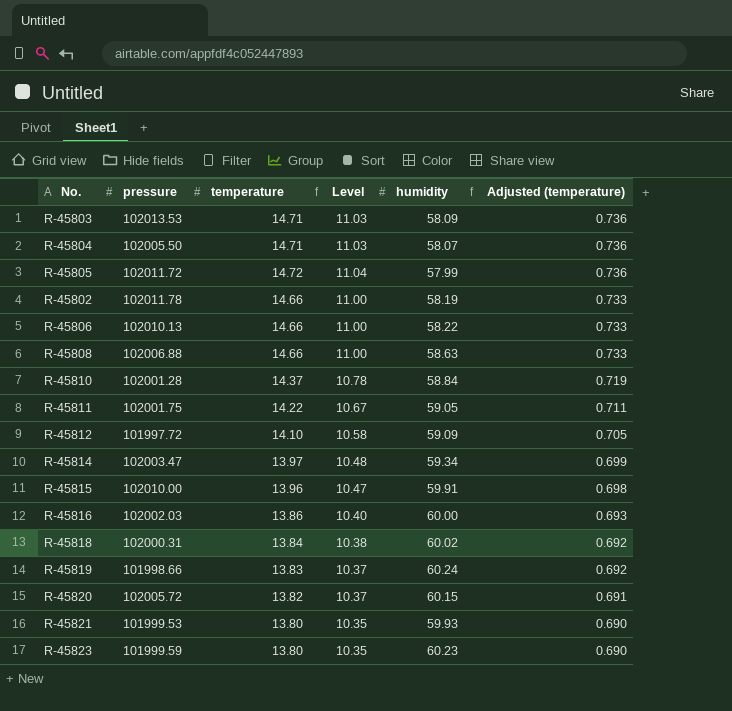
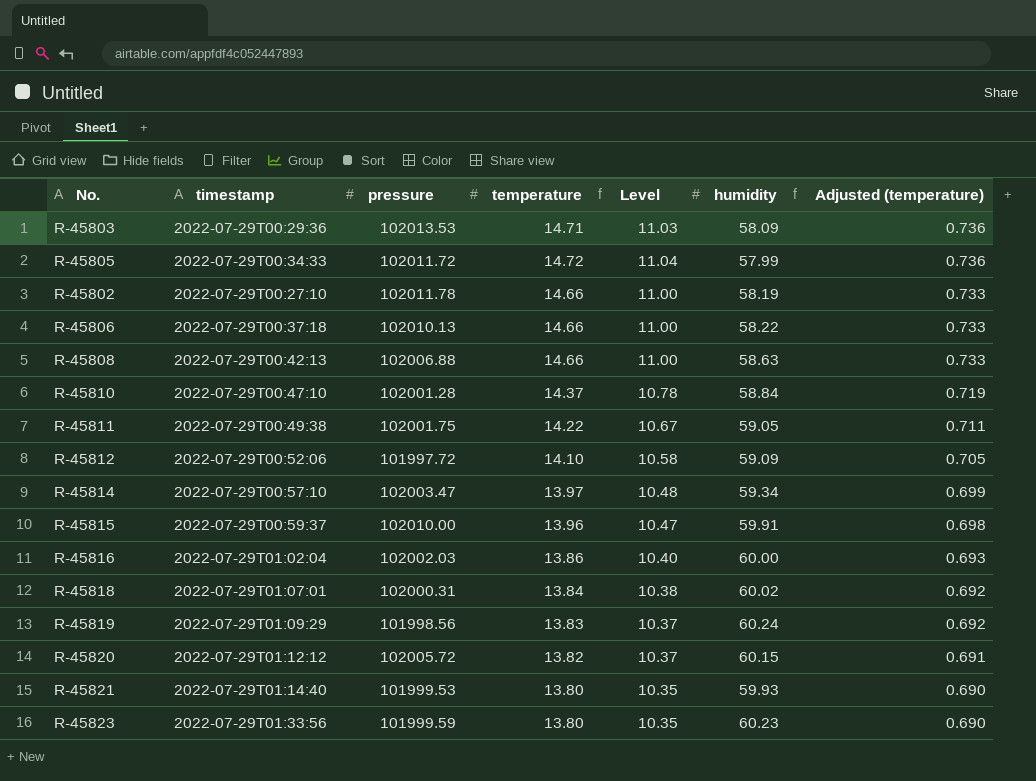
column timestamp | position: none -> 2
row R-45804: 102005.50 | 14.71 | 11.03 | 58.07 | 0.736 -> none
R-45819 | pressure: 101998.66 -> 101998.56

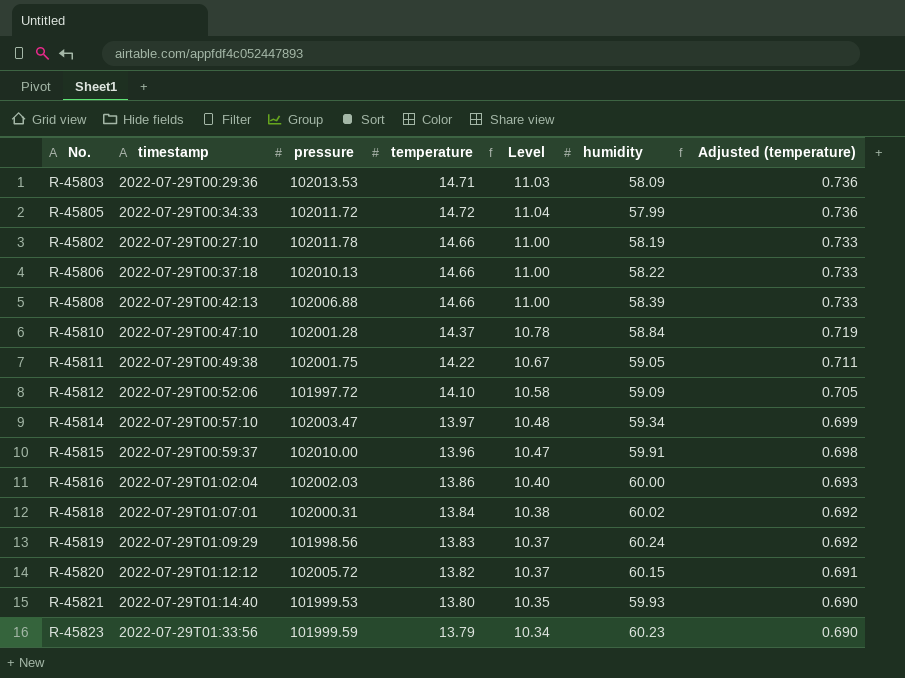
R-45808 | humidity: 58.63 -> 58.39
R-45823 | temperature: 13.80 -> 13.79
R-45823 | Level: 10.35 -> 10.34

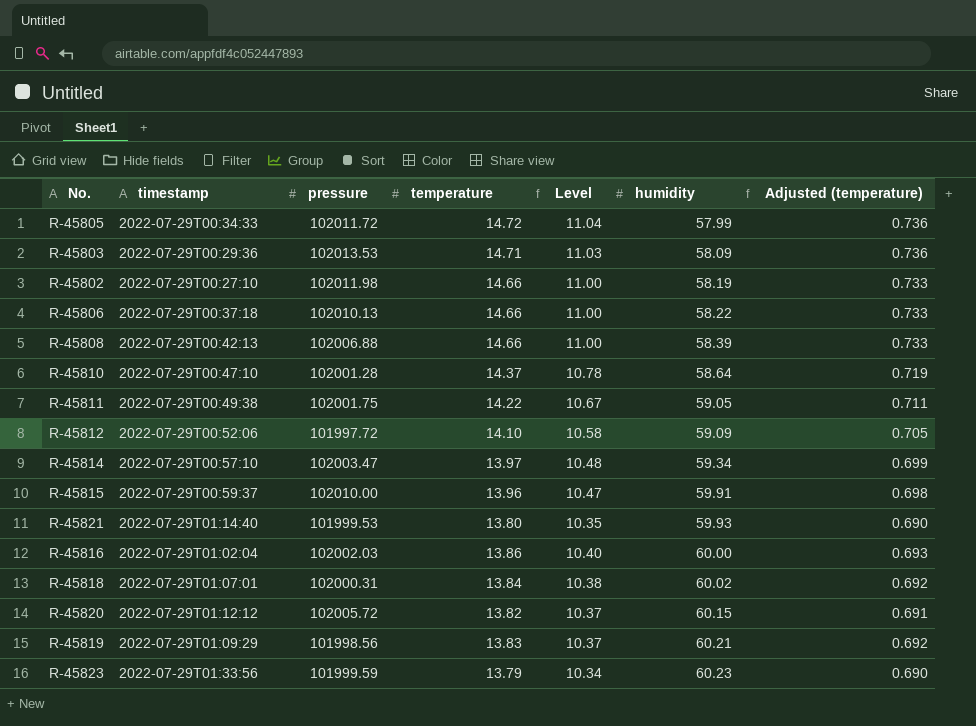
row order: Adjusted (temperature) descending -> humidity ascending
R-45802 | pressure: 102011.78 -> 102011.98
R-45810 | humidity: 58.84 -> 58.64
R-45819 | humidity: 60.24 -> 60.21

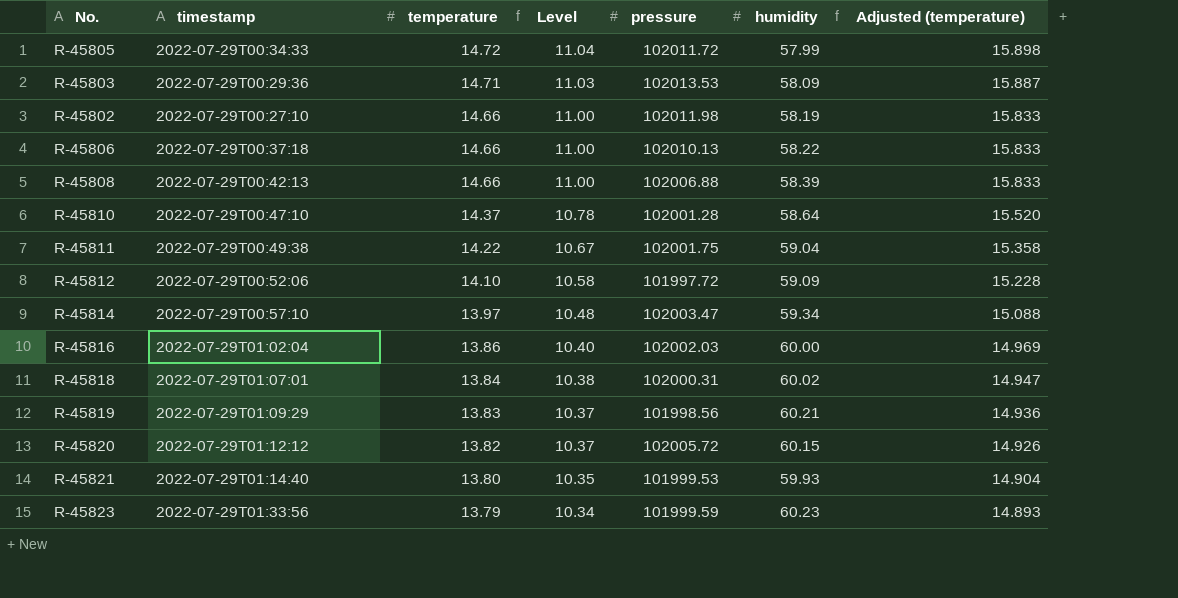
row order: humidity ascending -> temperature descending
column pressure | position: 3 -> 5
column Adjusted (temperature) | formula: [temperature] * 0.05 -> [temperature] * 1.08
row R-45815: 2022-07-29T00:59:37 | 102010.00 | 13.96 | 10.47 | 59.91 | 0.698 -> none
R-45811 | humidity: 59.05 -> 59.04

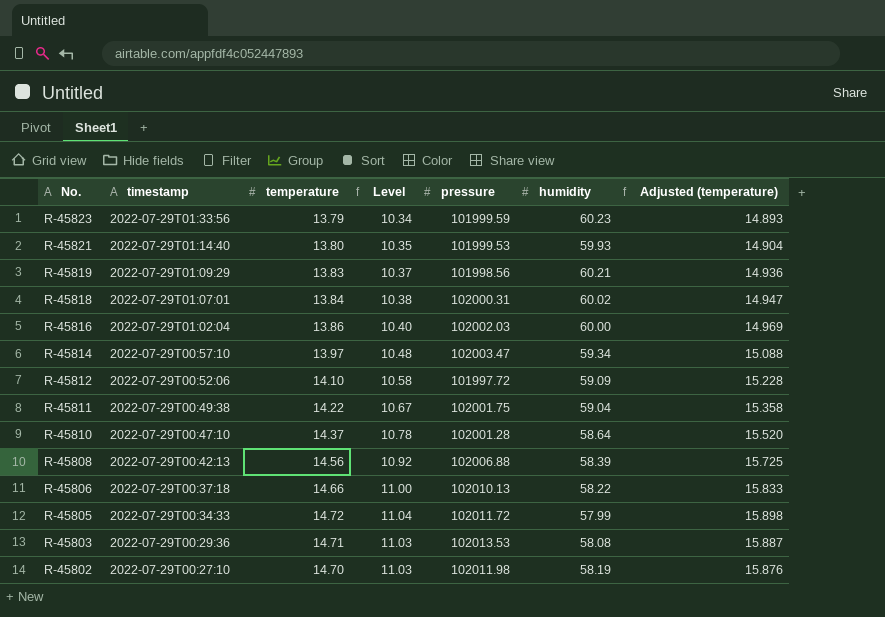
row order: temperature descending -> No. descending
row R-45820: 2022-07-29T01:12:12 | 13.82 | 10.37 | 102005.72 | 60.15 | 14.926 -> none
R-45808 | temperature: 14.66 -> 14.56
R-45808 | Level: 11.00 -> 10.92
R-45808 | Adjusted (temperature): 15.833 -> 15.725
R-45803 | humidity: 58.09 -> 58.08
R-45802 | temperature: 14.66 -> 14.70
R-45802 | Level: 11.00 -> 11.03
R-45802 | Adjusted (temperature): 15.833 -> 15.876

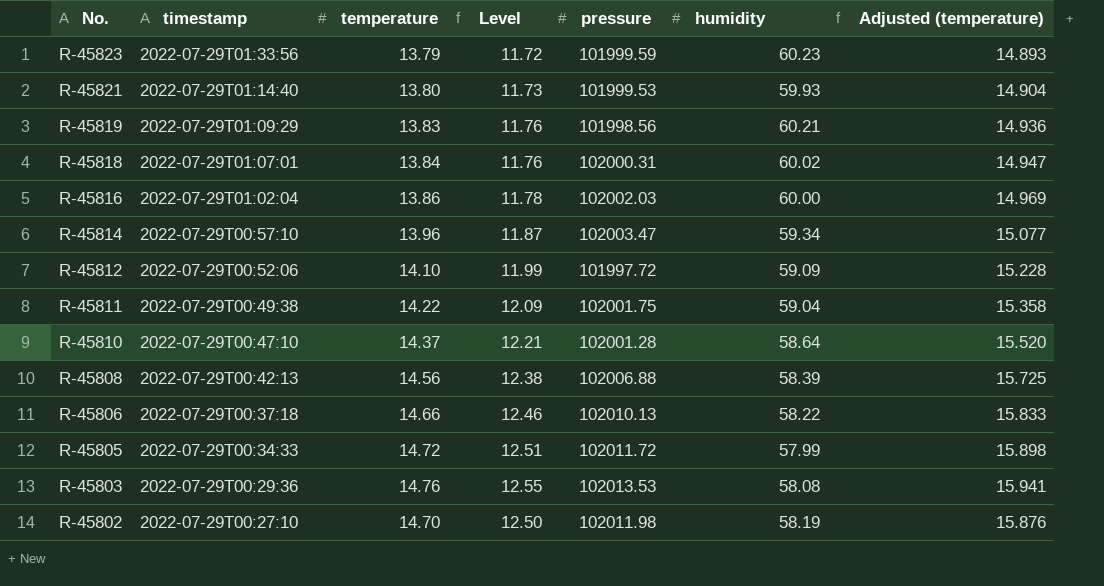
column Level | formula: [temperature] * 0.75 -> [temperature] * 0.85
R-45814 | temperature: 13.97 -> 13.96
R-45814 | Adjusted (temperature): 15.088 -> 15.077
R-45803 | temperature: 14.71 -> 14.76
R-45803 | Adjusted (temperature): 15.887 -> 15.941

